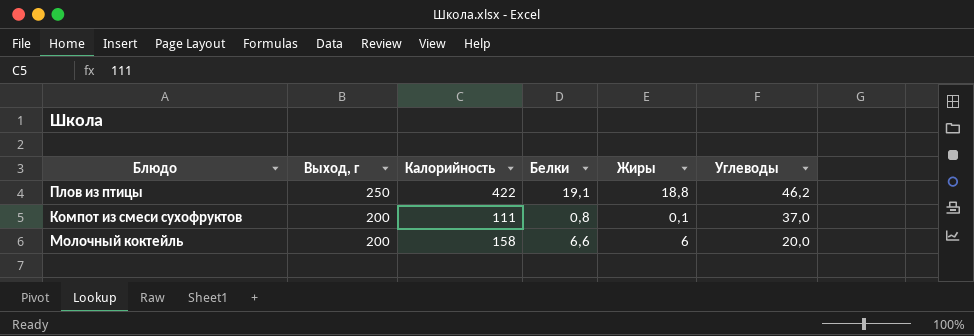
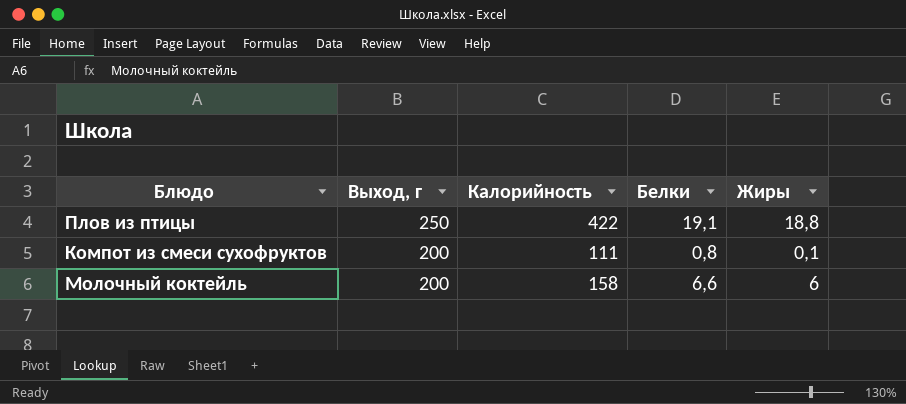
column Углеводы | position: 6 -> none

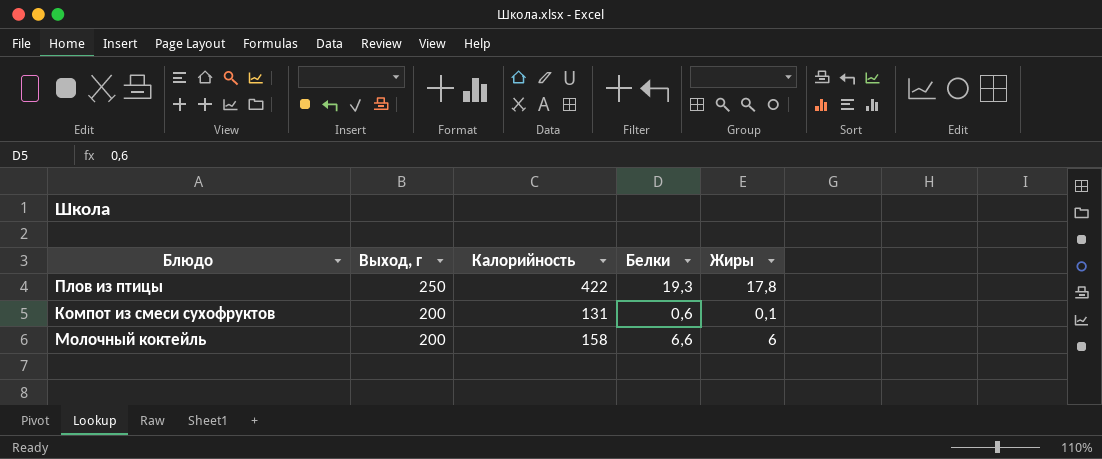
Плов из птицы | Белки: 19,1 -> 19,3
Плов из птицы | Жиры: 18,8 -> 17,8
Компот из смеси сухофруктов | Калорийность: 111 -> 131
Компот из смеси сухофруктов | Белки: 0,8 -> 0,6

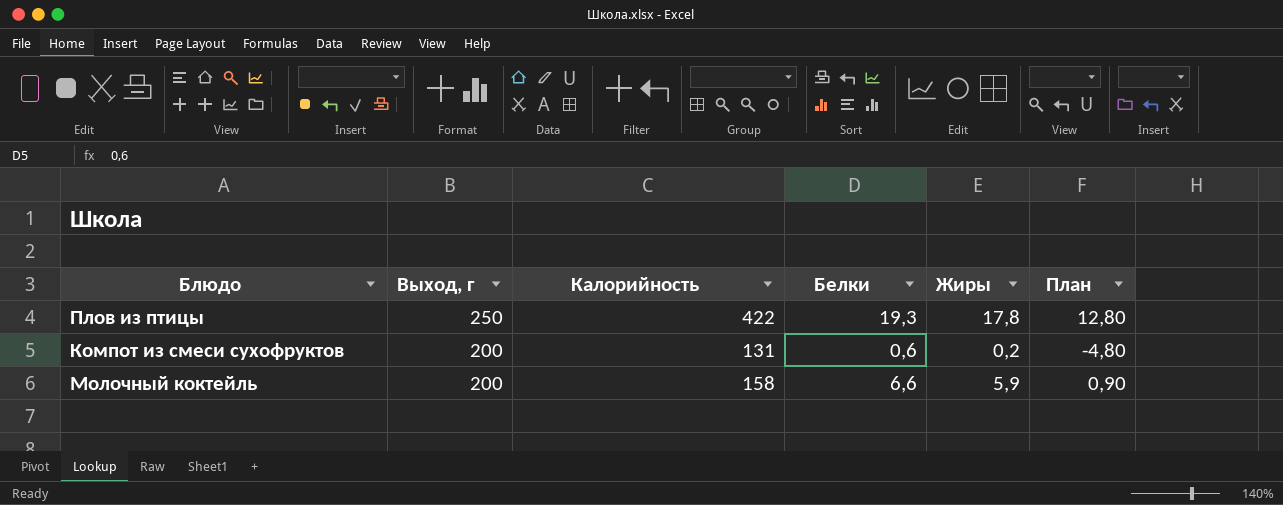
column План | formula: none -> [Жиры] - 5
Компот из смеси сухофруктов | Жиры: 0,1 -> 0,2
Молочный коктейль | Жиры: 6 -> 5,9

